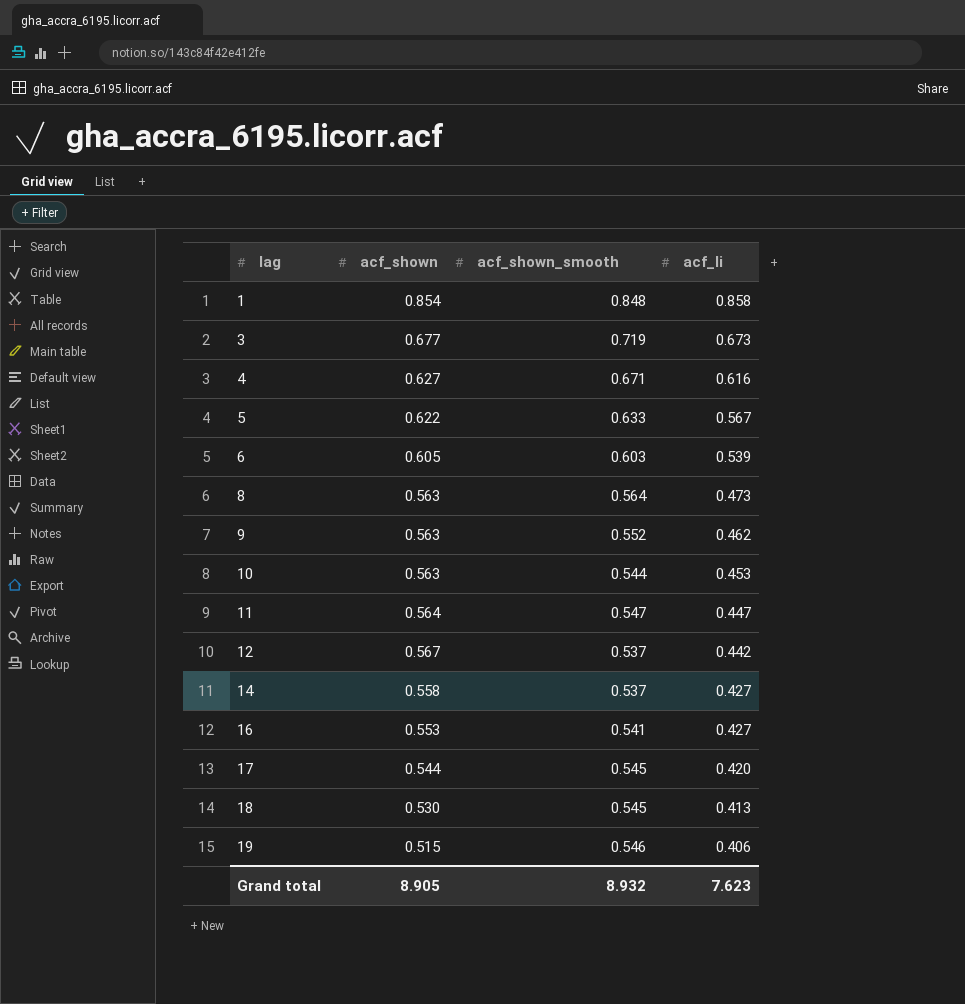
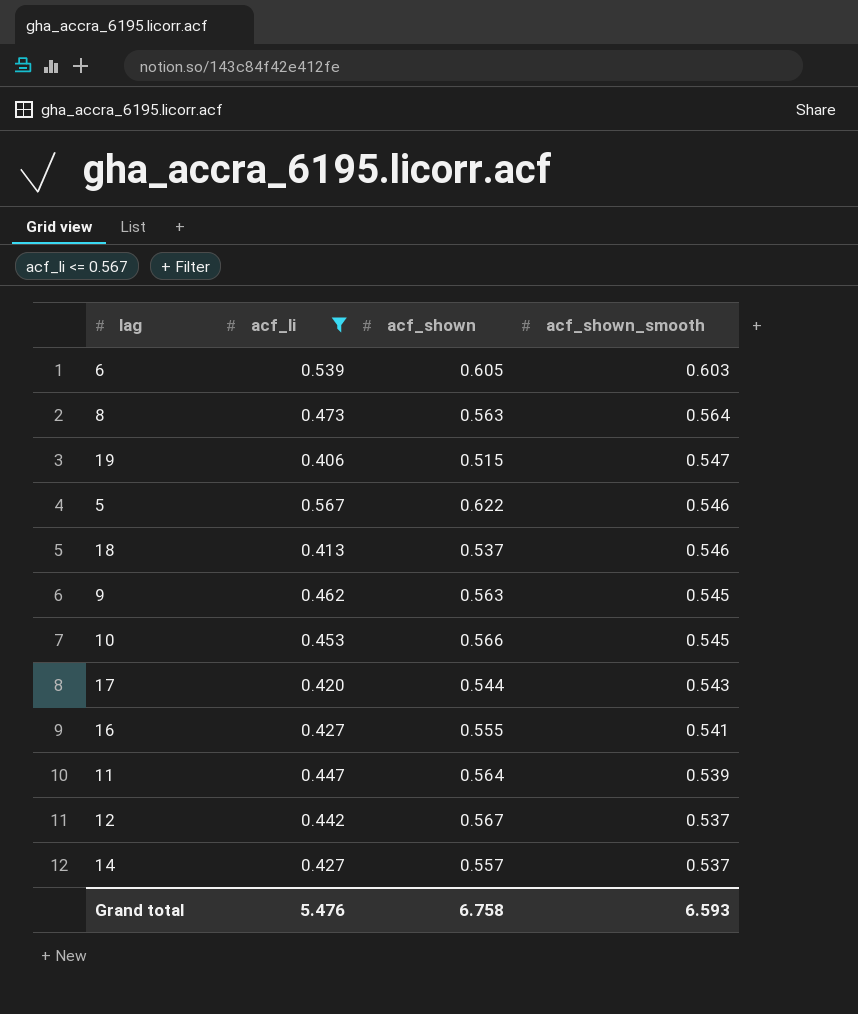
filter: none -> acf_li <= 0.567
row order: lag ascending -> acf_shown_smooth descending
column acf_li | position: 4 -> 2
19 | acf_shown_smooth: 0.546 -> 0.547
5 | acf_shown_smooth: 0.633 -> 0.546
18 | acf_shown: 0.530 -> 0.537
18 | acf_shown_smooth: 0.545 -> 0.546
9 | acf_shown_smooth: 0.552 -> 0.545
10 | acf_shown: 0.563 -> 0.566
10 | acf_shown_smooth: 0.544 -> 0.545
17 | acf_shown_smooth: 0.545 -> 0.543
16 | acf_shown: 0.553 -> 0.555
11 | acf_shown_smooth: 0.547 -> 0.539
14 | acf_shown: 0.558 -> 0.557
Grand total | acf_li: 7.623 -> 5.476
Grand total | acf_shown: 8.905 -> 6.758
Grand total | acf_shown_smooth: 8.932 -> 6.593

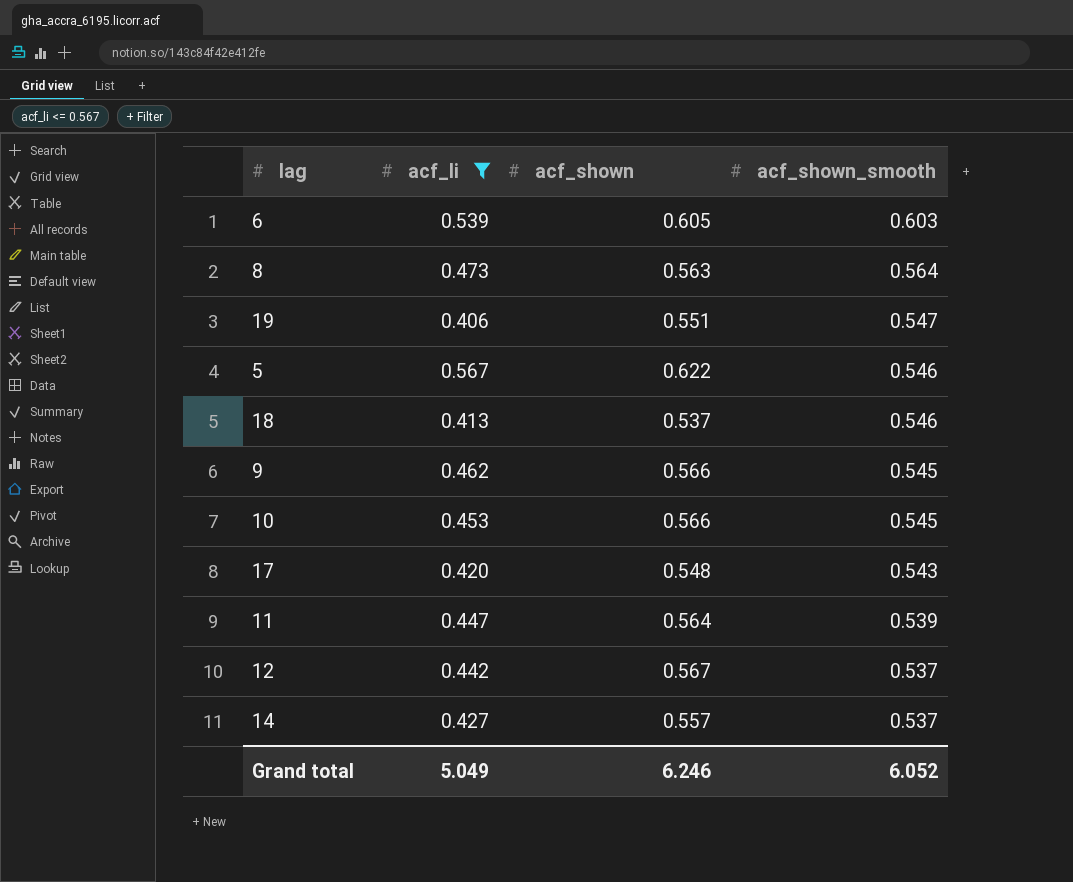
row 16: 0.427 | 0.555 | 0.541 -> none
19 | acf_shown: 0.515 -> 0.551
9 | acf_shown: 0.563 -> 0.566
17 | acf_shown: 0.544 -> 0.548
Grand total | acf_li: 5.476 -> 5.049
Grand total | acf_shown: 6.758 -> 6.246
Grand total | acf_shown_smooth: 6.593 -> 6.052

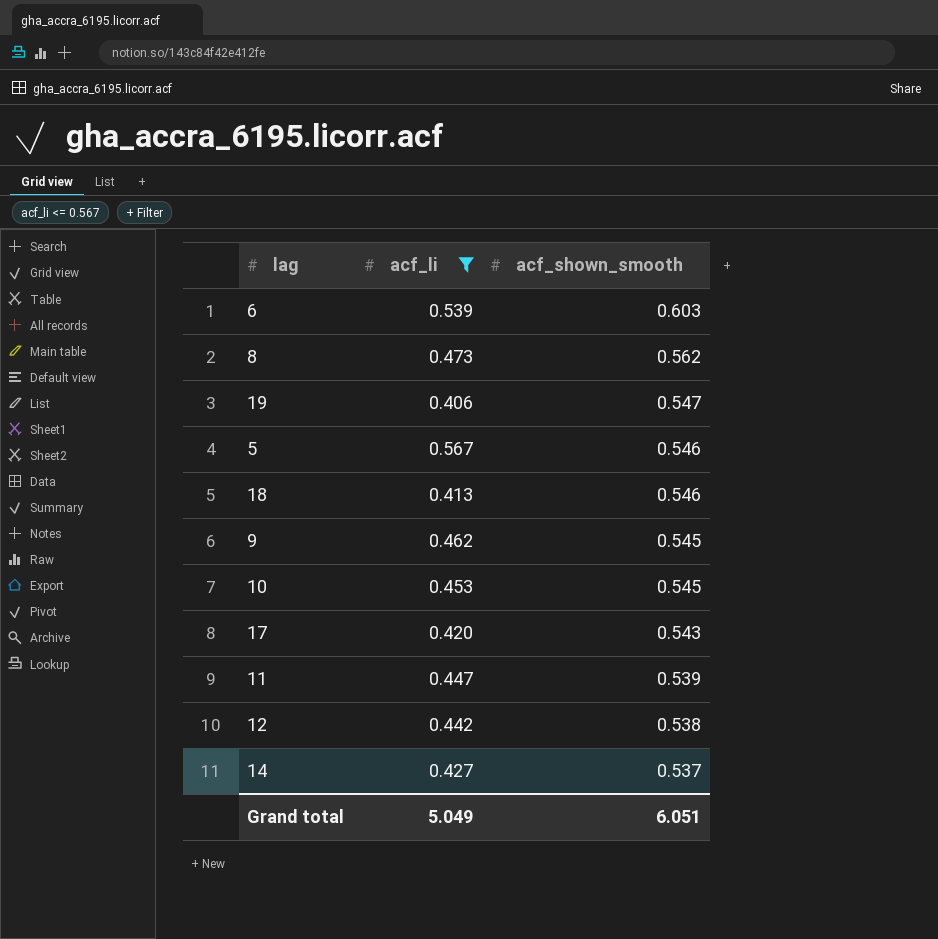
column acf_shown | position: 3 -> none
8 | acf_shown_smooth: 0.564 -> 0.562
12 | acf_shown_smooth: 0.537 -> 0.538
Grand total | acf_shown_smooth: 6.052 -> 6.051

